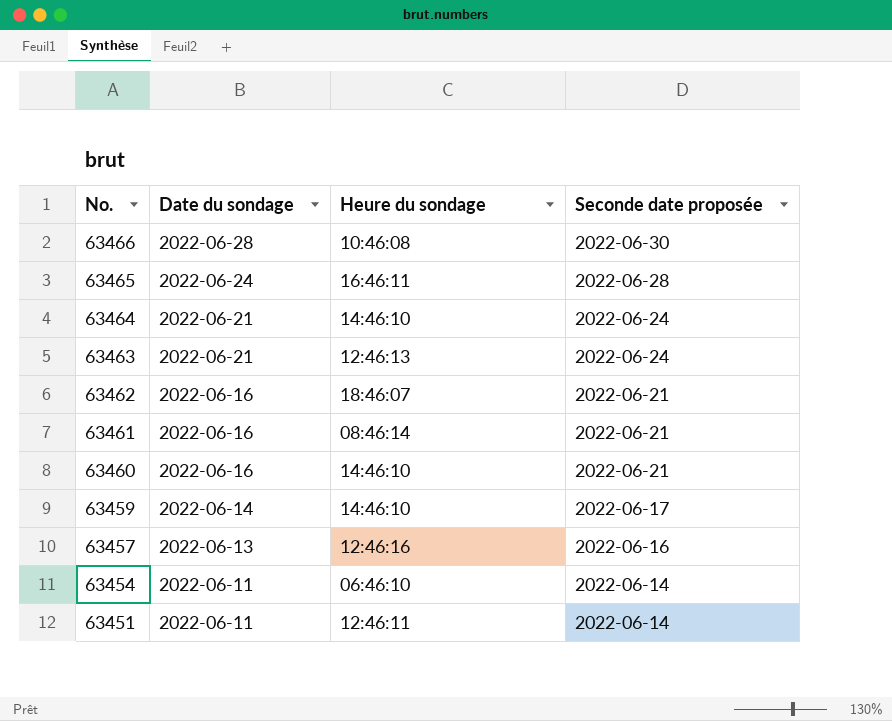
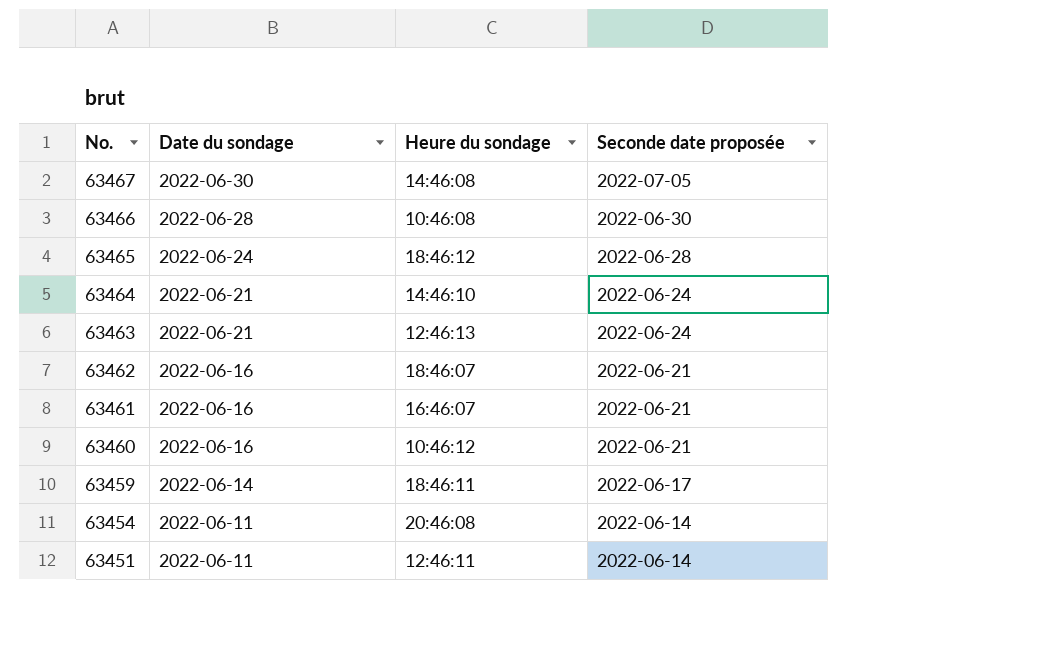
row 63457: 2022-06-13 | 12:46:16 | 2022-06-16 -> none
row 63467: none -> 2022-06-30 | 14:46:08 | 2022-07-05
63465 | Heure du sondage: 16:46:11 -> 18:46:12
63461 | Heure du sondage: 08:46:14 -> 16:46:07
63460 | Heure du sondage: 14:46:10 -> 10:46:12
63459 | Heure du sondage: 14:46:10 -> 18:46:11
63454 | Heure du sondage: 06:46:10 -> 20:46:08

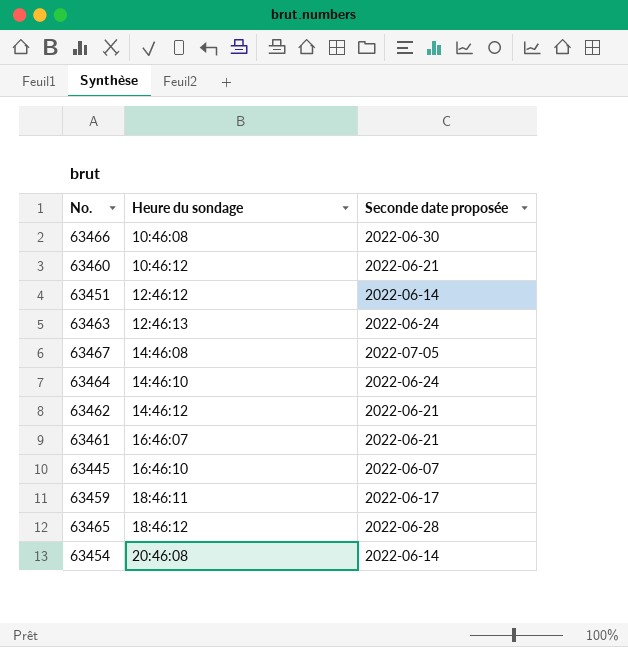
row order: No. descending -> Heure du sondage ascending
column Date du sondage | position: 2 -> none
63451 | Heure du sondage: 12:46:11 -> 12:46:12
63462 | Heure du sondage: 18:46:07 -> 14:46:12
row 63445: none -> 16:46:10 | 2022-06-07

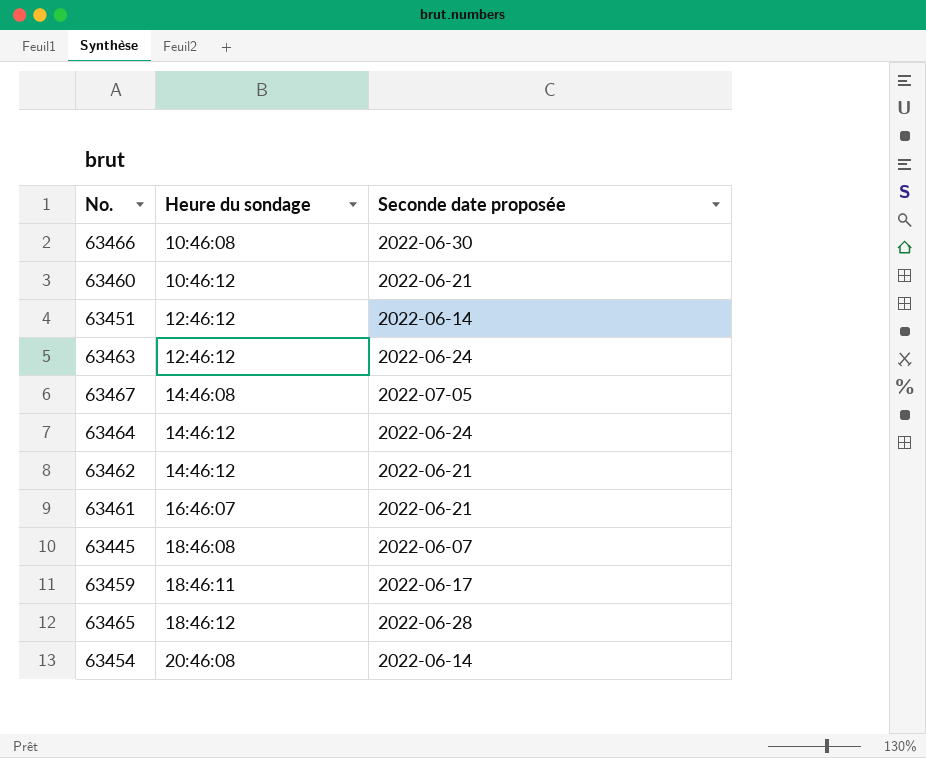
63463 | Heure du sondage: 12:46:13 -> 12:46:12
63464 | Heure du sondage: 14:46:10 -> 14:46:12
63445 | Heure du sondage: 16:46:10 -> 18:46:08

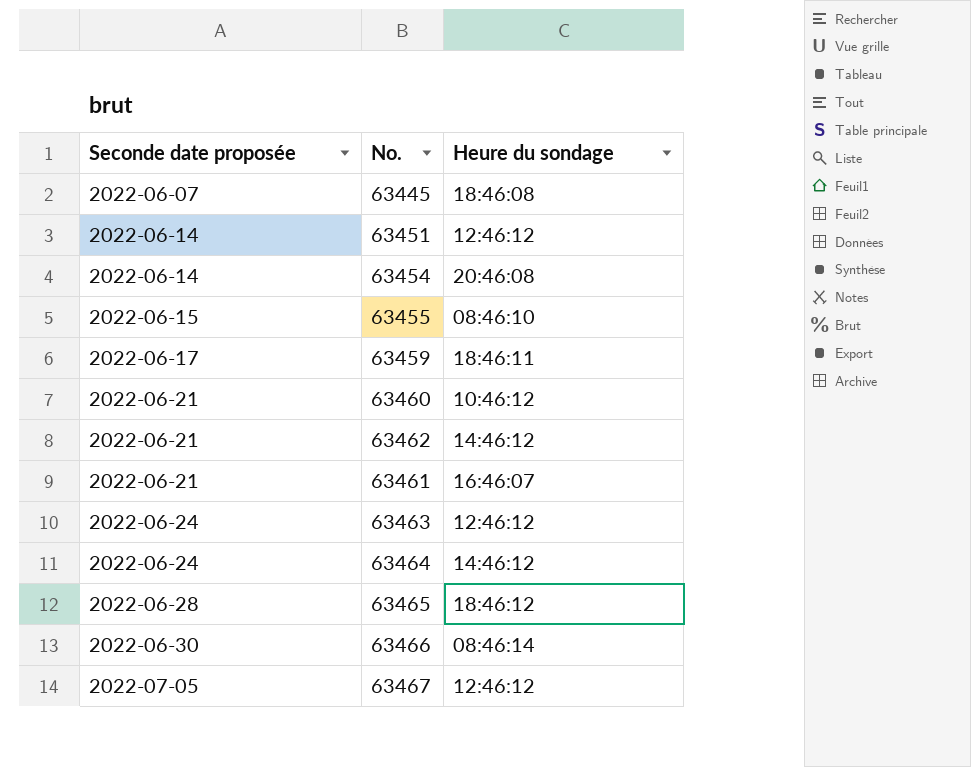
row order: Heure du sondage ascending -> Seconde date proposée ascending
column Seconde date proposée | position: 3 -> 1
row 63455: none -> 2022-06-15 | 08:46:10
63466 | Heure du sondage: 10:46:08 -> 08:46:14
63467 | Heure du sondage: 14:46:08 -> 12:46:12

